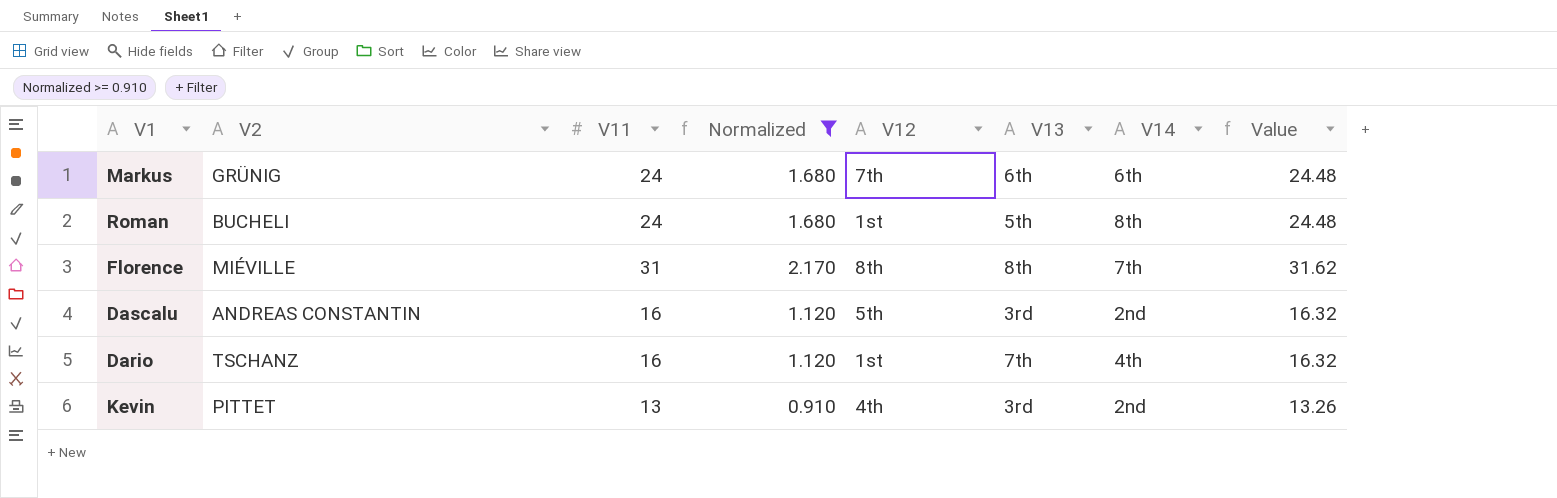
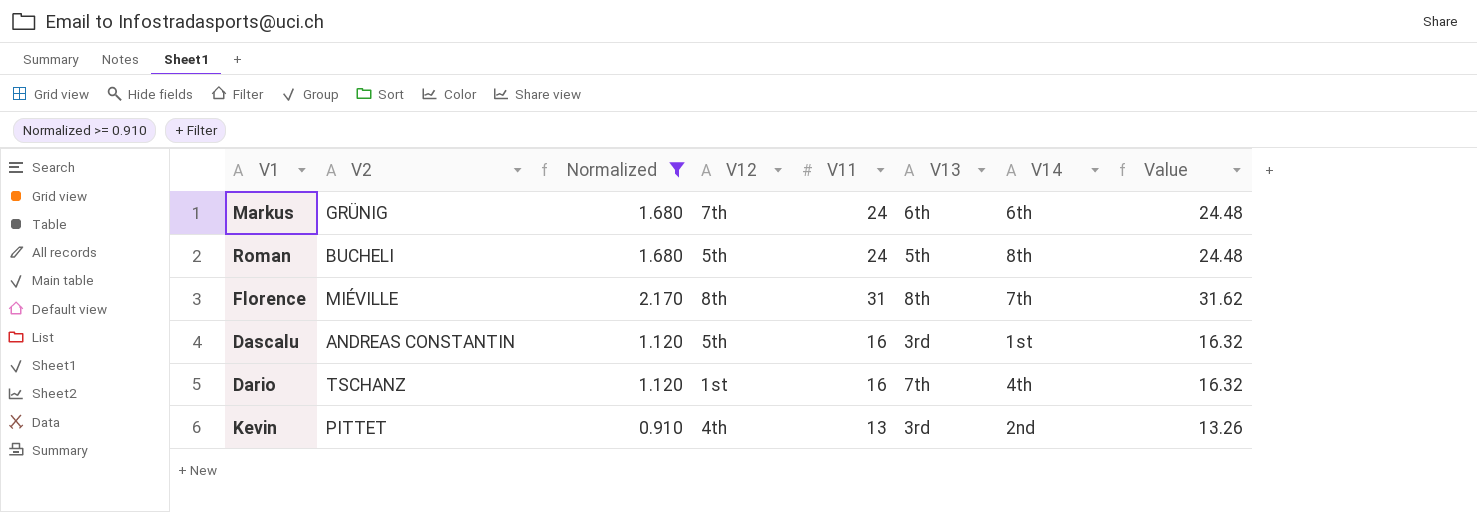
column V11 | position: 3 -> 5
Roman | V12: 1st -> 5th
Dascalu | V14: 2nd -> 1st

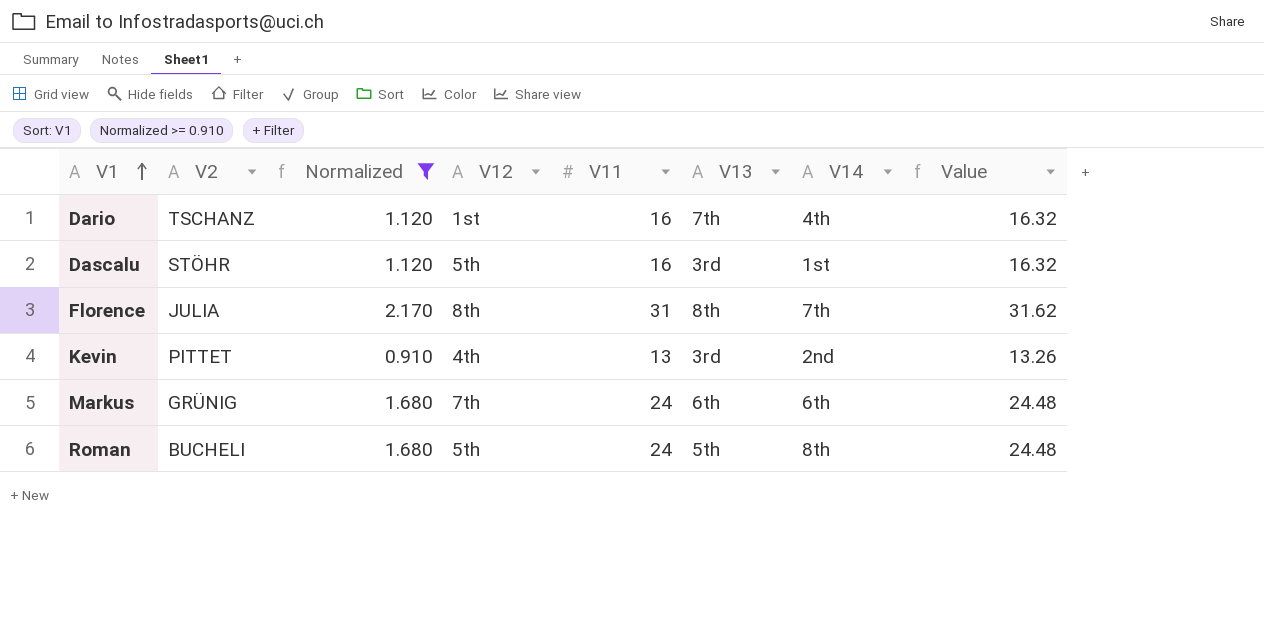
row order: none -> V1 ascending
Dascalu | V2: ANDREAS CONSTANTIN -> STÖHR
Florence | V2: MIÉVILLE -> JULIA

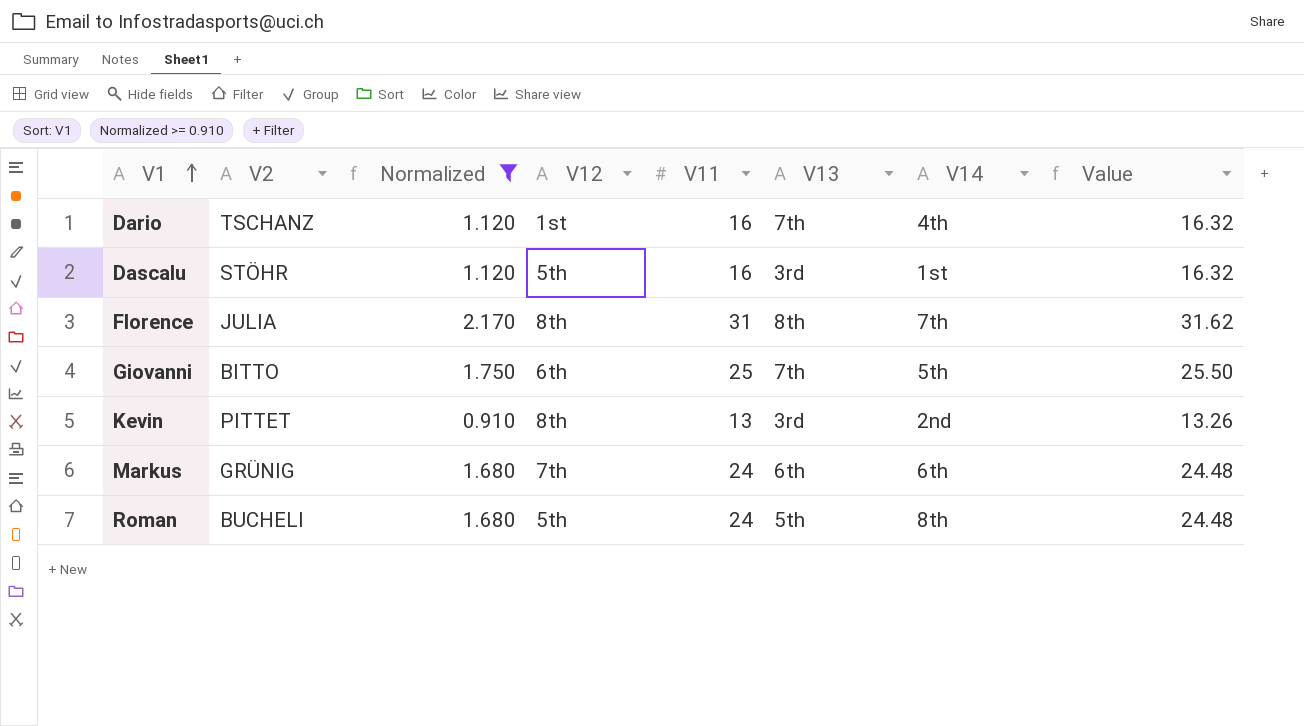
row Giovanni: none -> BITTO | 1.750 | 6th | 25 | 7th | 5th | 25.50
Kevin | V12: 4th -> 8th

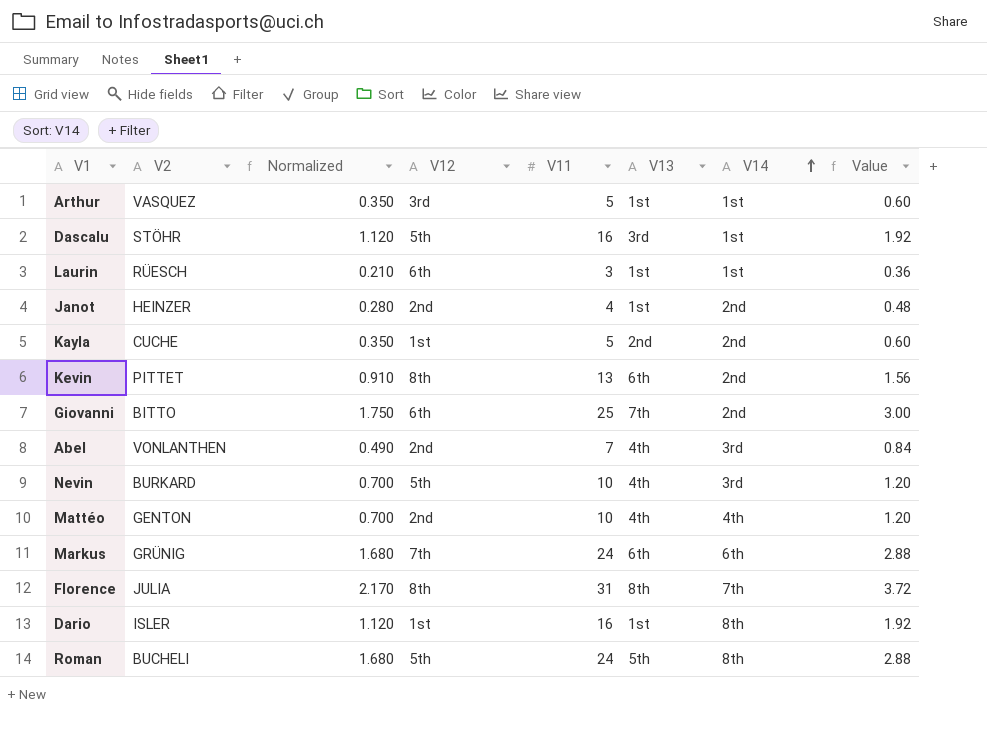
filter: Normalized >= 0.910 -> none
row order: V1 ascending -> V14 ascending
column Value | formula: [V11] * 1.02 -> [V11] * 0.12
Kevin | V13: 3rd -> 6th
Giovanni | V14: 5th -> 2nd
Dario | V2: TSCHANZ -> ISLER
Dario | V13: 7th -> 1st
Dario | V14: 4th -> 8th

